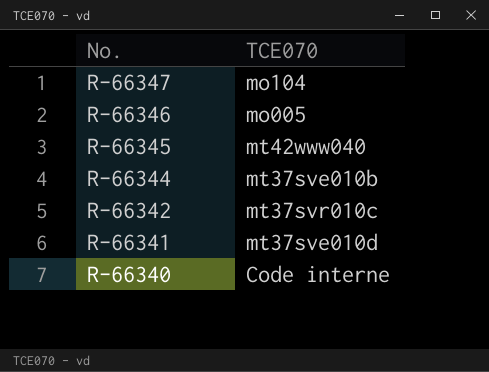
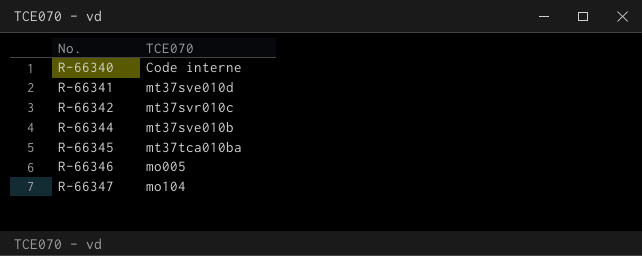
row order: No. descending -> No. ascending
R-66345 | TCE070: mt42www040 -> mt37tca010ba

